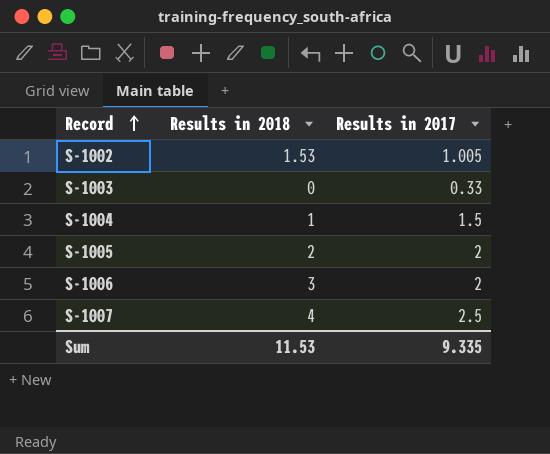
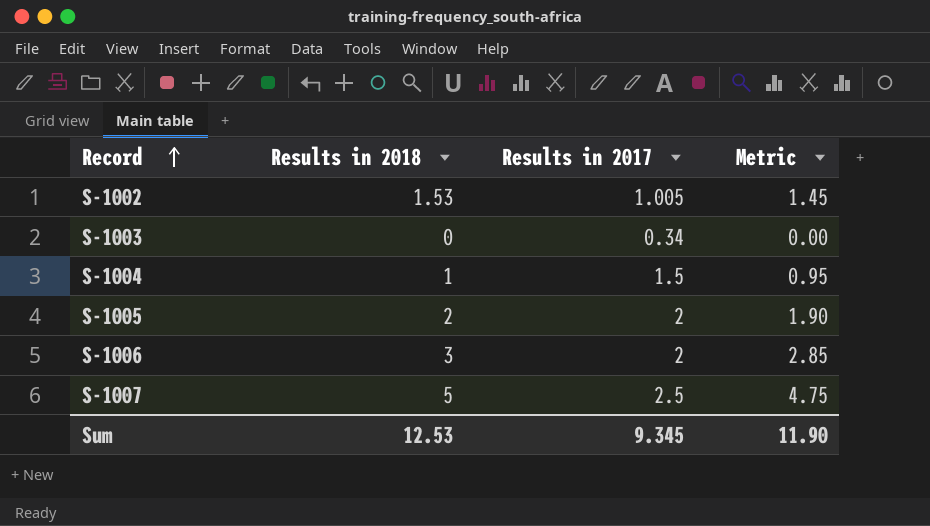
column Metric | formula: none -> [Results in 2018] * 0.95
S-1003 | Results in 2017: 0.33 -> 0.34
S-1007 | Results in 2018: 4 -> 5
Sum | Results in 2018: 11.53 -> 12.53
Sum | Results in 2017: 9.335 -> 9.345

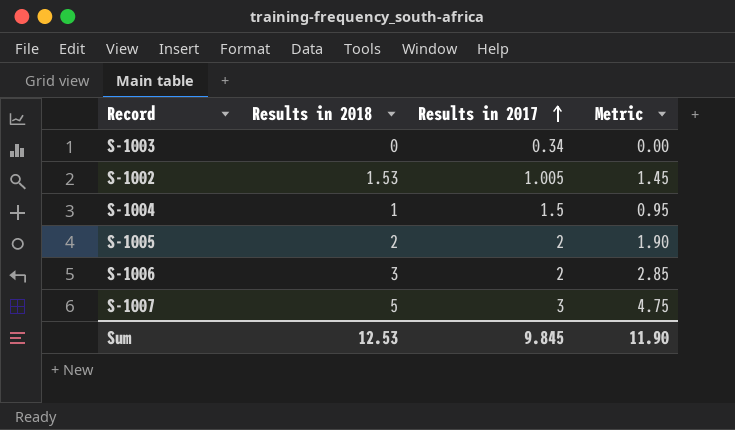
row order: Record ascending -> Results in 2017 ascending
S-1007 | Results in 2017: 2.5 -> 3
Sum | Results in 2017: 9.345 -> 9.845

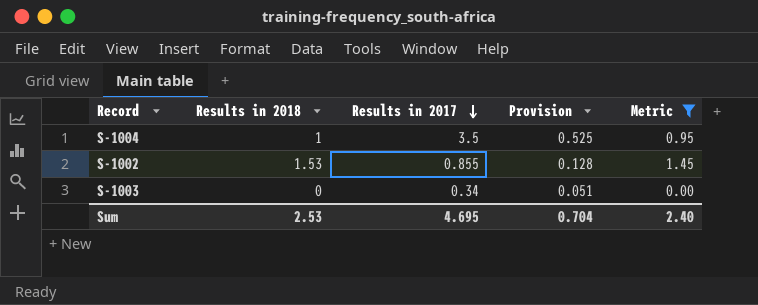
filter: none -> Metric <= 1.45
row order: Results in 2017 ascending -> Results in 2017 descending
column Provision | formula: none -> [Results in 2017] * 0.15
S-1004 | Results in 2017: 1.5 -> 3.5
S-1002 | Results in 2017: 1.005 -> 0.855
Sum | Results in 2018: 12.53 -> 2.53
Sum | Results in 2017: 9.845 -> 4.695
Sum | Metric: 11.90 -> 2.40

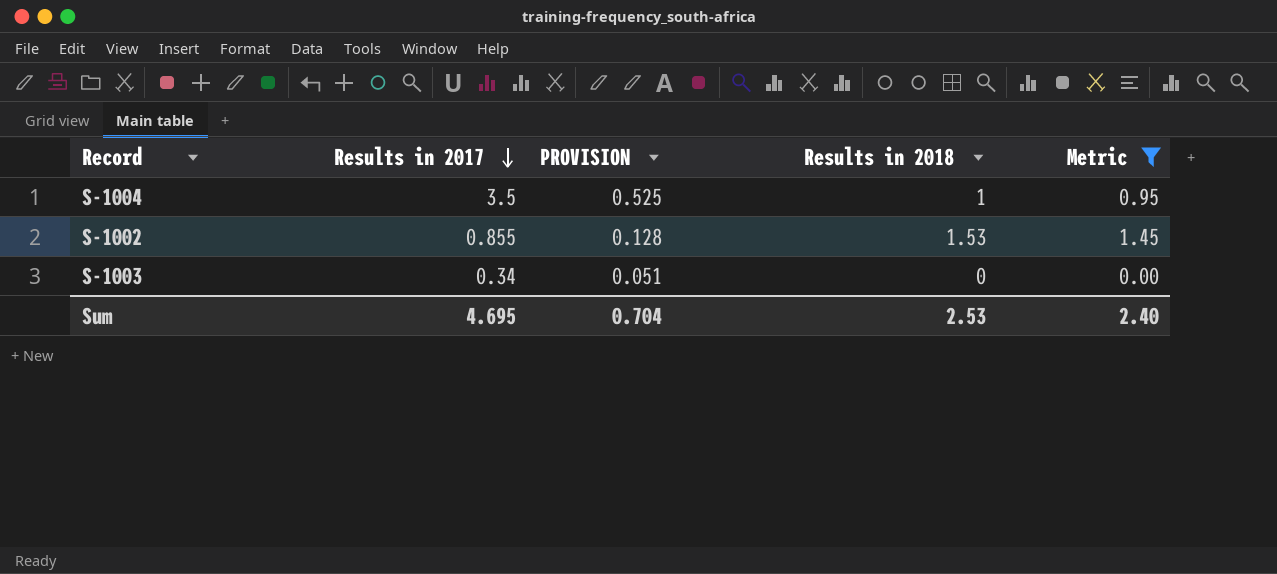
column name: Provision -> PROVISION
column Results in 2018 | position: 2 -> 4

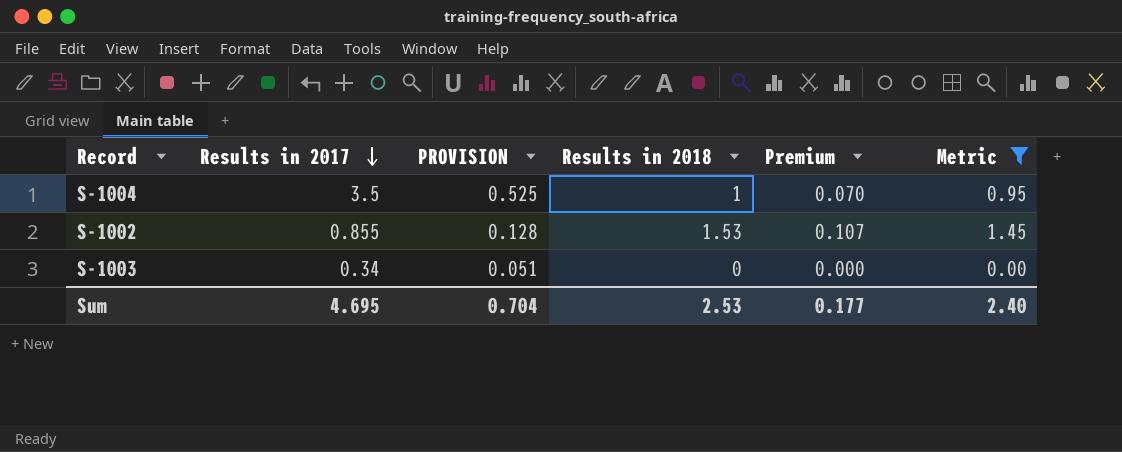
column Premium | formula: none -> [Results in 2018] * 0.07

